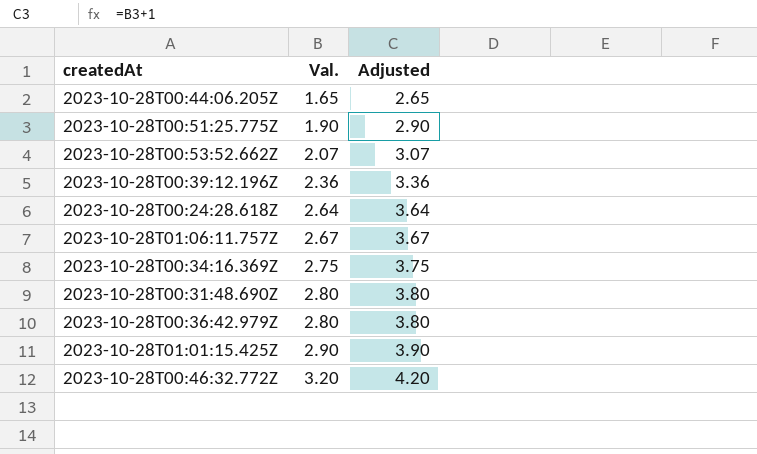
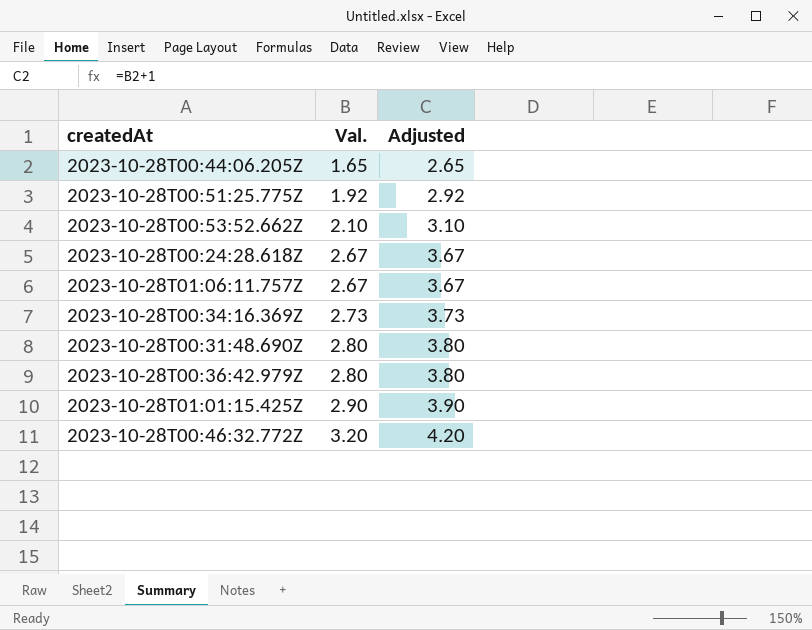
row 2023-10-28T00:39:12.196Z: 2.36 | 3.36 -> none
2023-10-28T00:51:25.775Z | Val.: 1.90 -> 1.92
2023-10-28T00:51:25.775Z | Adjusted: 2.90 -> 2.92
2023-10-28T00:53:52.662Z | Val.: 2.07 -> 2.10
2023-10-28T00:53:52.662Z | Adjusted: 3.07 -> 3.10
2023-10-28T00:24:28.618Z | Val.: 2.64 -> 2.67
2023-10-28T00:24:28.618Z | Adjusted: 3.64 -> 3.67
2023-10-28T00:34:16.369Z | Val.: 2.75 -> 2.73
2023-10-28T00:34:16.369Z | Adjusted: 3.75 -> 3.73

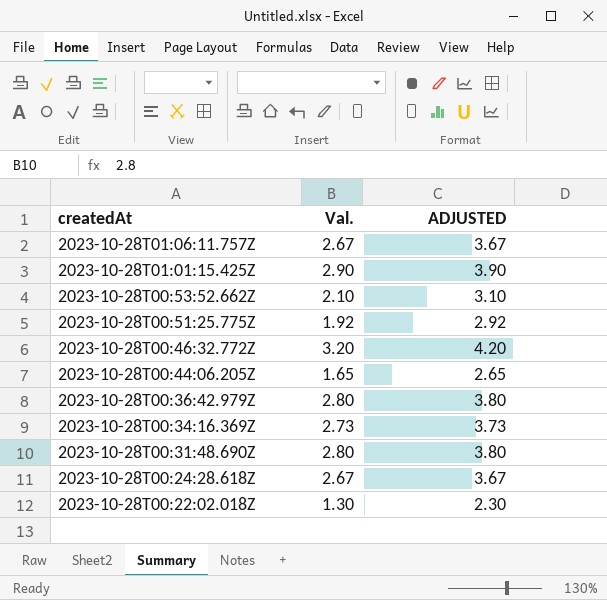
row order: Val. ascending -> createdAt descending
column name: Adjusted -> ADJUSTED
row 2023-10-28T00:22:02.018Z: none -> 1.30 | 2.30

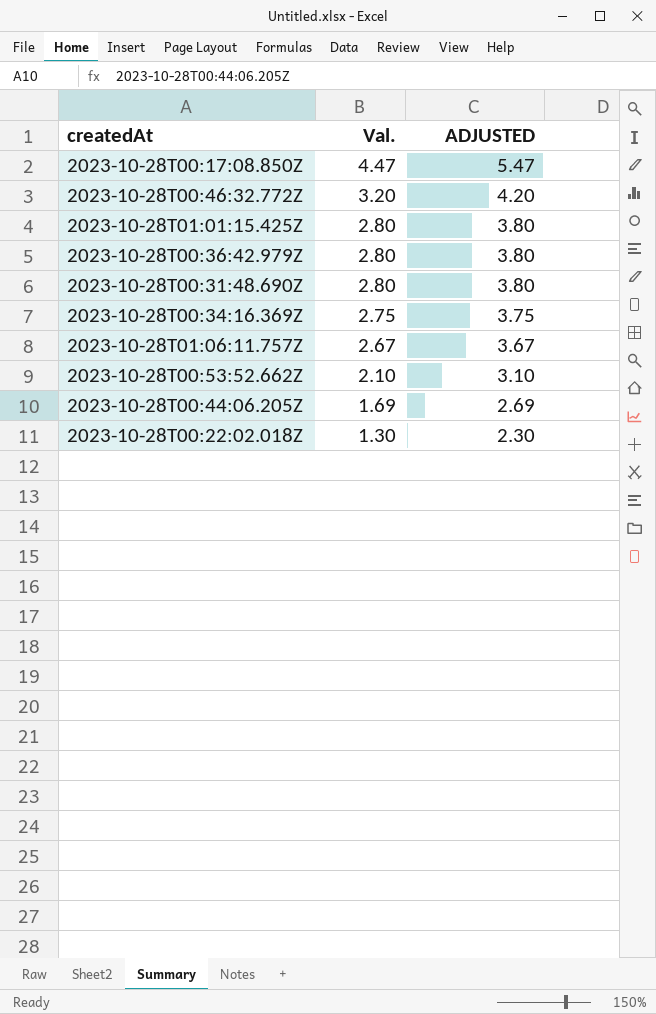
row order: createdAt descending -> Val. descending
row 2023-10-28T00:51:25.775Z: 1.92 | 2.92 -> none
row 2023-10-28T00:24:28.618Z: 2.67 | 3.67 -> none
row 2023-10-28T00:17:08.850Z: none -> 4.47 | 5.47
2023-10-28T01:01:15.425Z | Val.: 2.90 -> 2.80
2023-10-28T01:01:15.425Z | ADJUSTED: 3.90 -> 3.80
2023-10-28T00:34:16.369Z | Val.: 2.73 -> 2.75
2023-10-28T00:34:16.369Z | ADJUSTED: 3.73 -> 3.75
2023-10-28T00:44:06.205Z | Val.: 1.65 -> 1.69
2023-10-28T00:44:06.205Z | ADJUSTED: 2.65 -> 2.69

